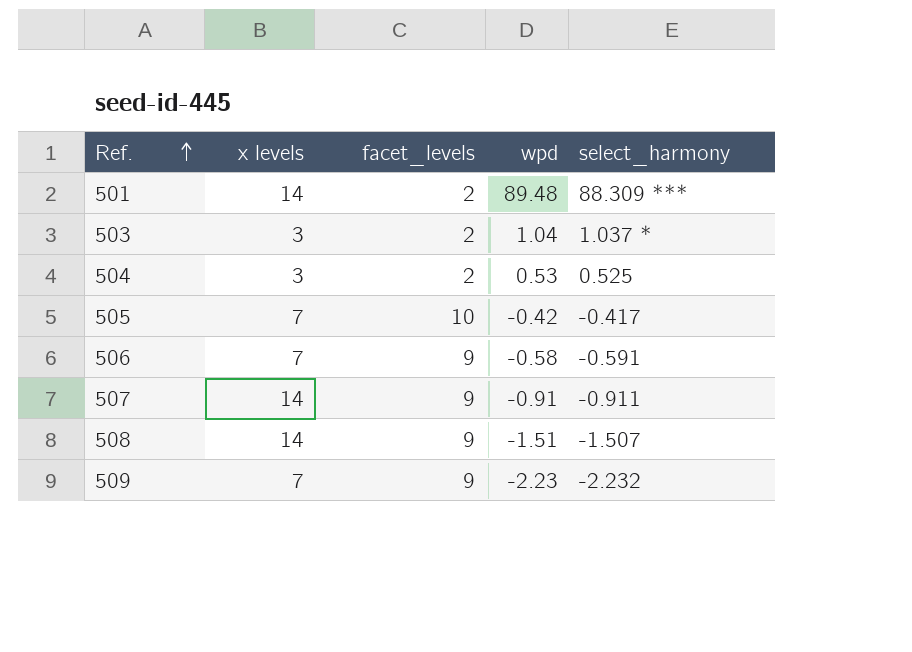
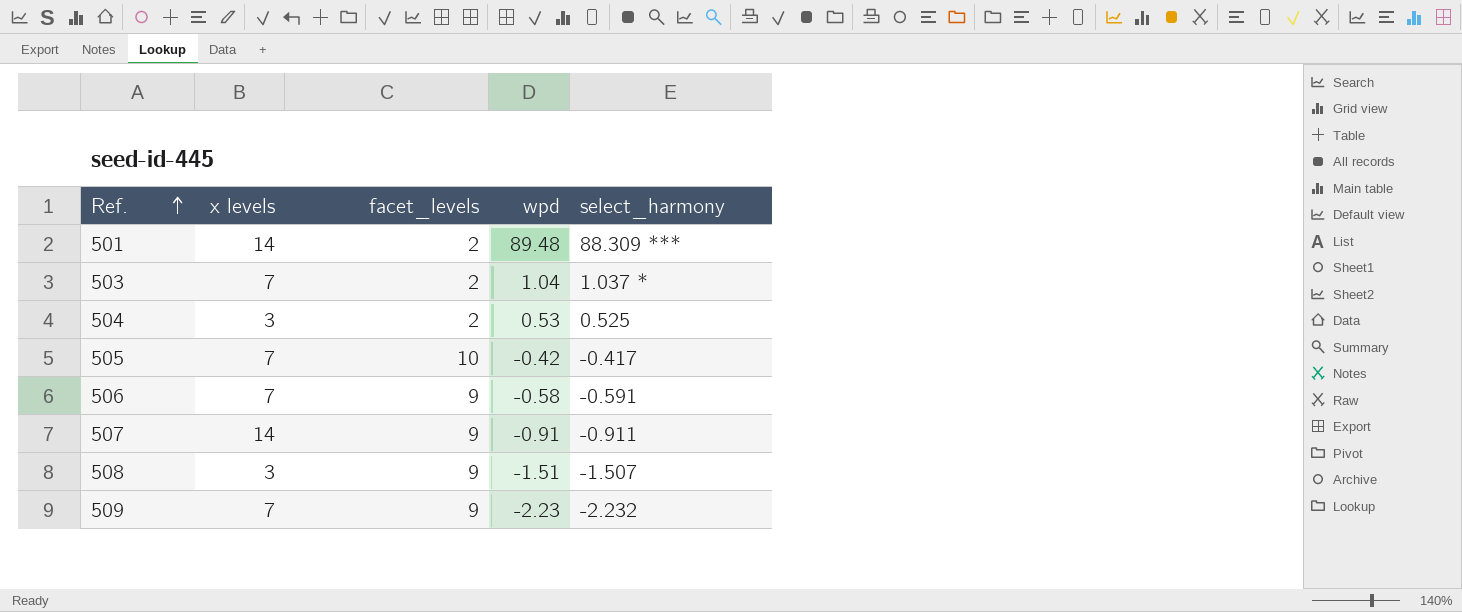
503 | x levels: 3 -> 7
508 | x levels: 14 -> 3

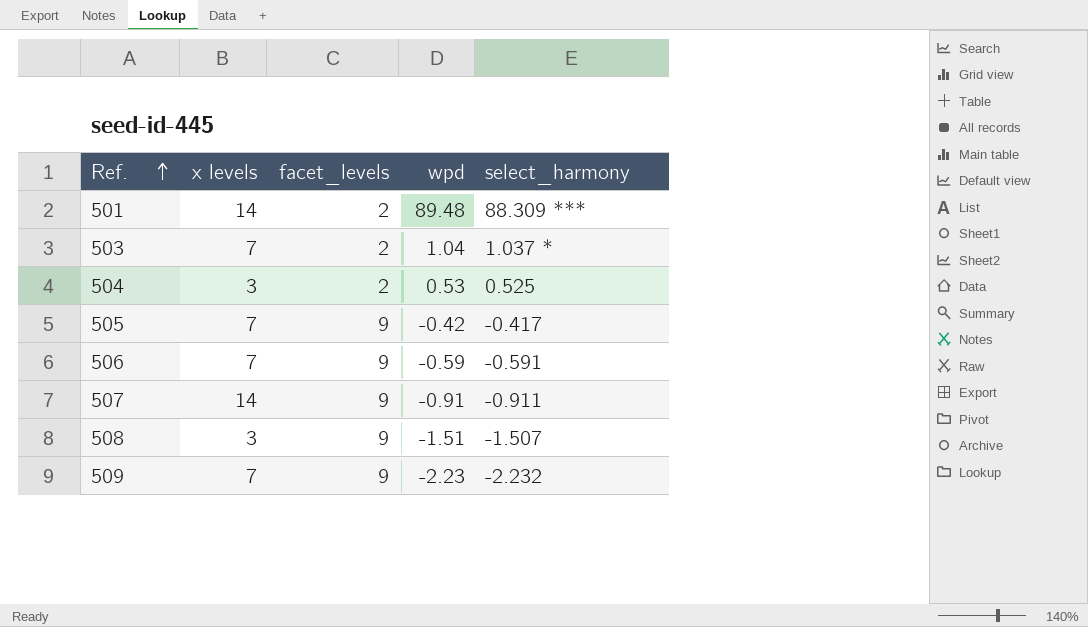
505 | facet_levels: 10 -> 9
506 | wpd: -0.58 -> -0.59

